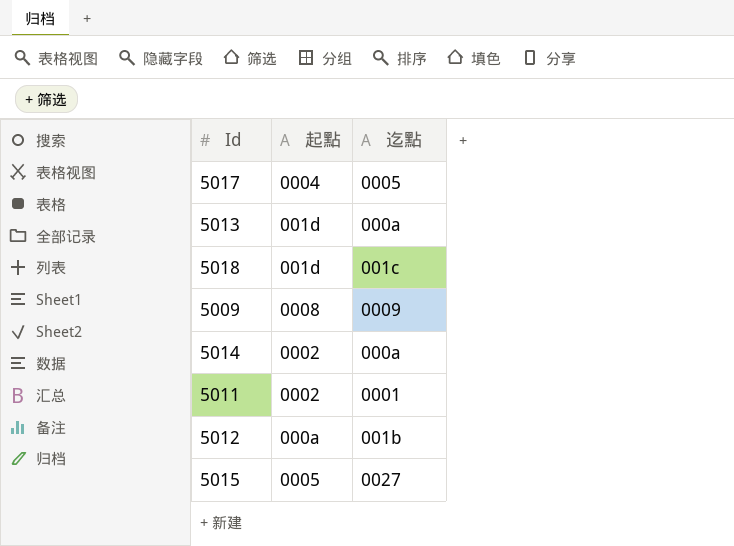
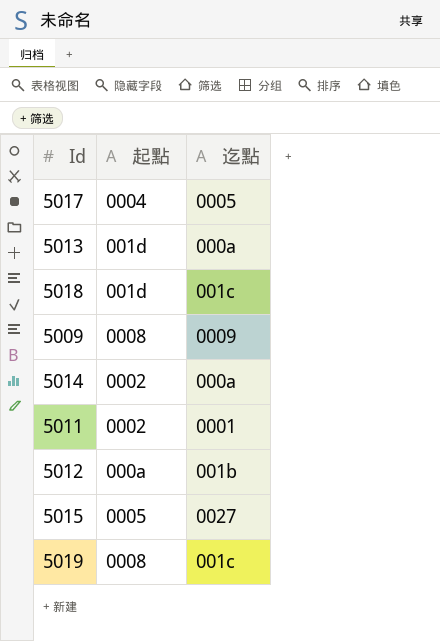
row 5019: none -> 0008 | 001c

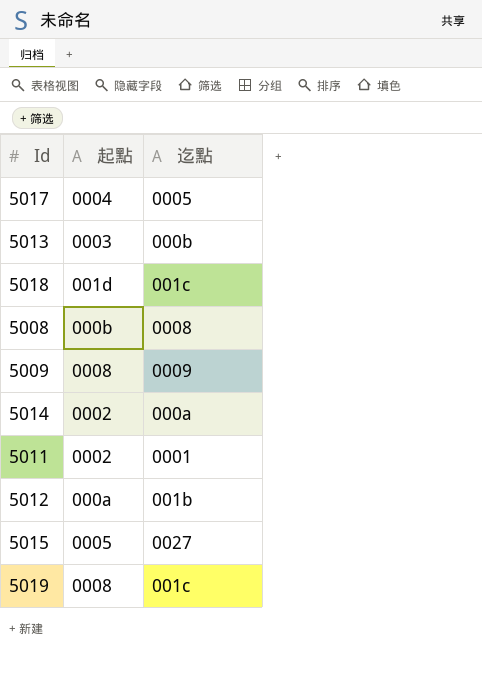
5013 | 起點: 001d -> 0003
5013 | 迄點: 000a -> 000b
row 5008: none -> 000b | 0008

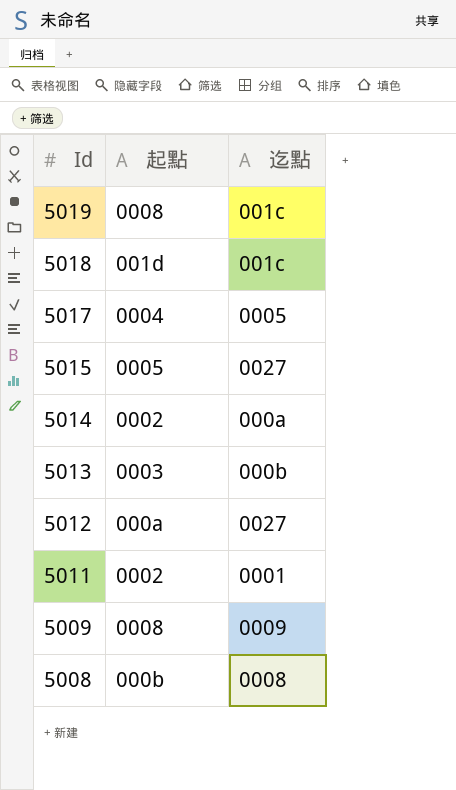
row order: none -> Id descending
5012 | 迄點: 001b -> 0027

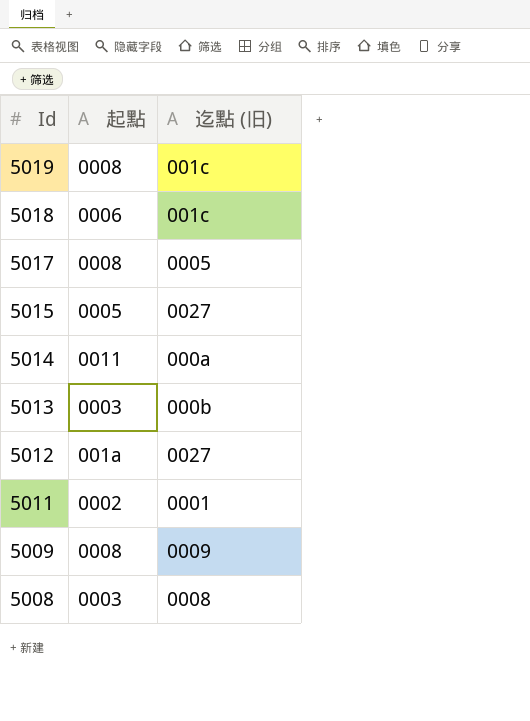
column name: 迄點 -> 迄點 (旧)
5018 | 起點: 001d -> 0006
5017 | 起點: 0004 -> 0008
5014 | 起點: 0002 -> 0011
5012 | 起點: 000a -> 001a
5008 | 起點: 000b -> 0003

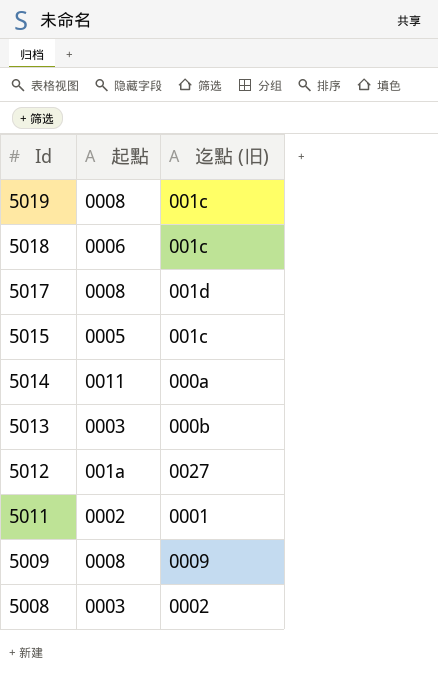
5017 | 迄點 (旧): 0005 -> 001d
5015 | 迄點 (旧): 0027 -> 001c
5008 | 迄點 (旧): 0008 -> 0002

